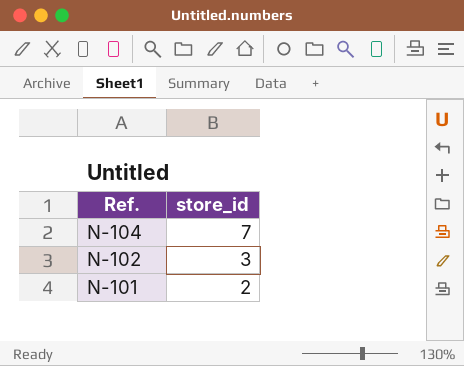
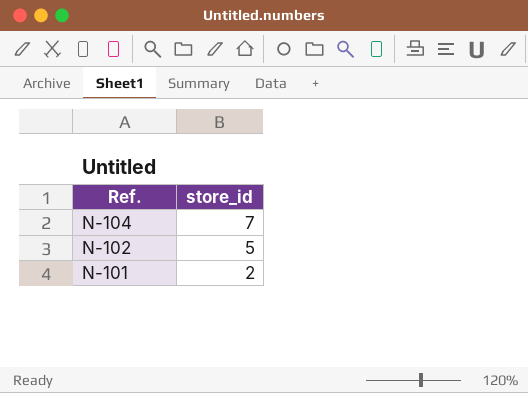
N-102 | store_id: 3 -> 5

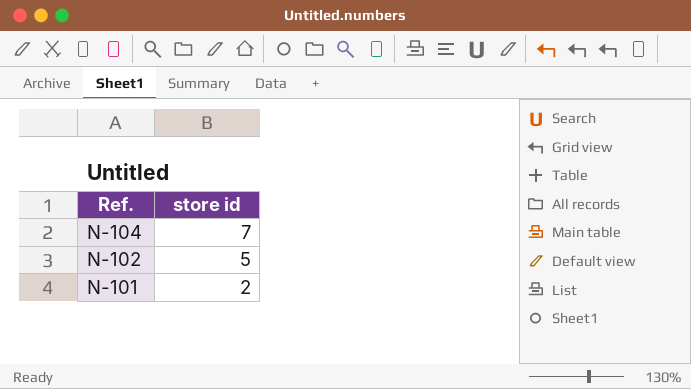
column name: store_id -> store id

